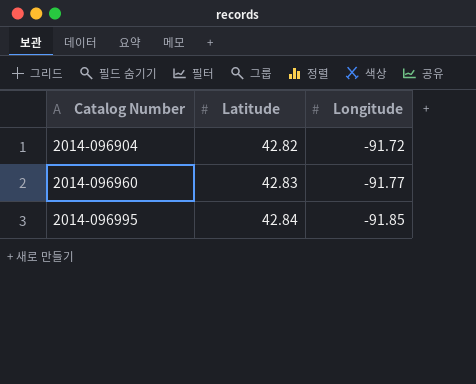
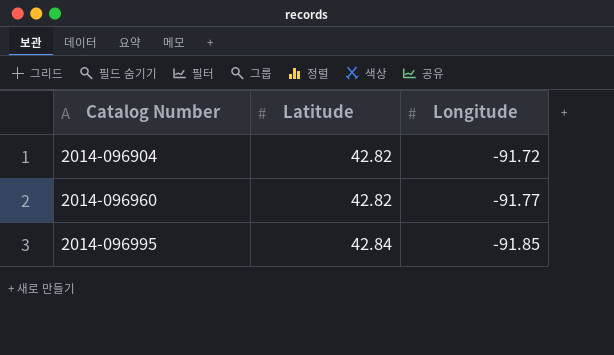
2014-096960 | Latitude: 42.83 -> 42.82

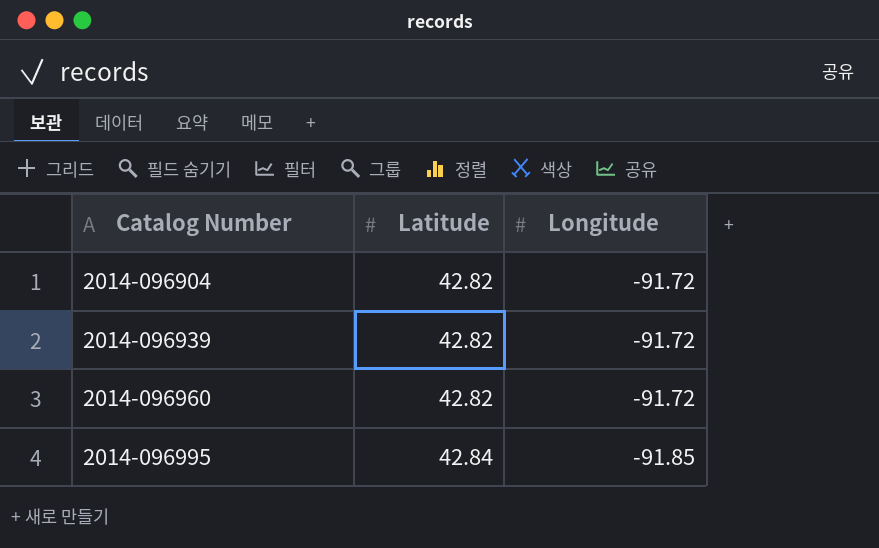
row 2014-096939: none -> 42.82 | -91.72
2014-096960 | Longitude: -91.77 -> -91.72

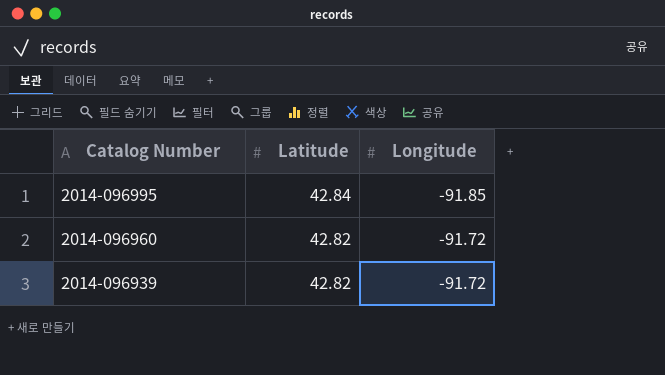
row order: Catalog Number ascending -> Catalog Number descending
row 2014-096904: 42.82 | -91.72 -> none

